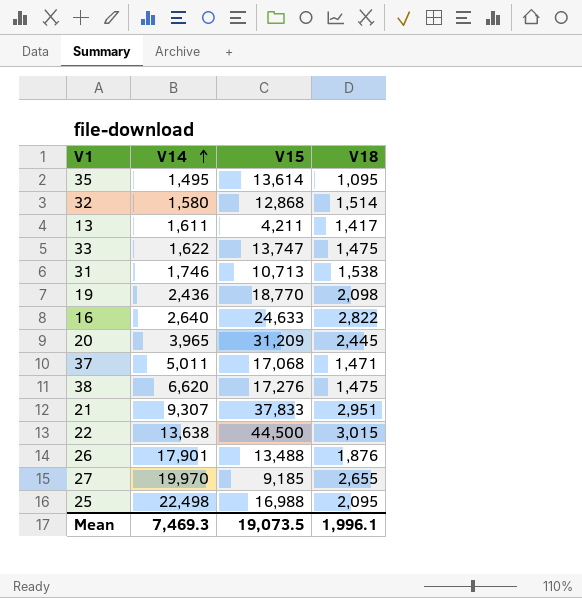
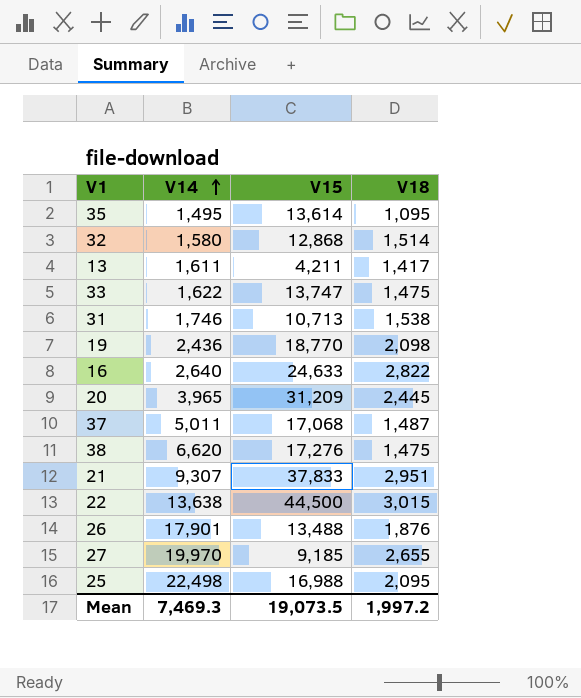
37 | V18: 1,471 -> 1,487
Mean | V18: 1,996.1 -> 1,997.2

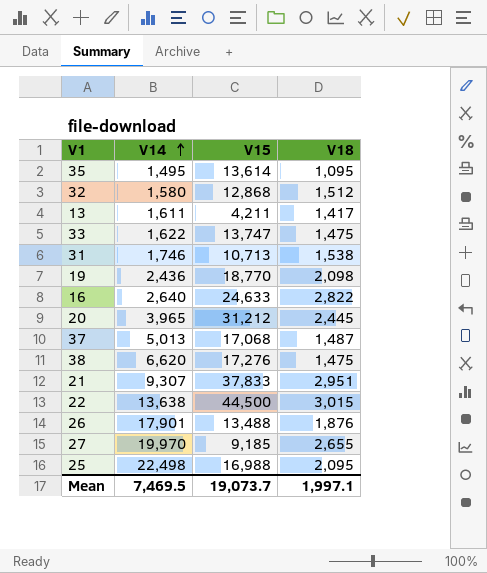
32 | V18: 1,514 -> 1,512
20 | V15: 31,209 -> 31,212
37 | V14: 5,011 -> 5,013
Mean | V14: 7,469.3 -> 7,469.5
Mean | V15: 19,073.5 -> 19,073.7
Mean | V18: 1,997.2 -> 1,997.1

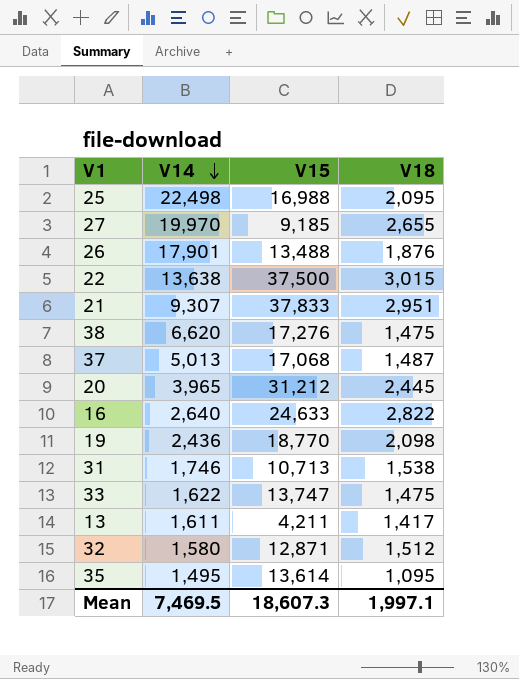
row order: V14 ascending -> V14 descending
22 | V15: 44,500 -> 37,500
32 | V15: 12,868 -> 12,871
Mean | V15: 19,073.7 -> 18,607.3

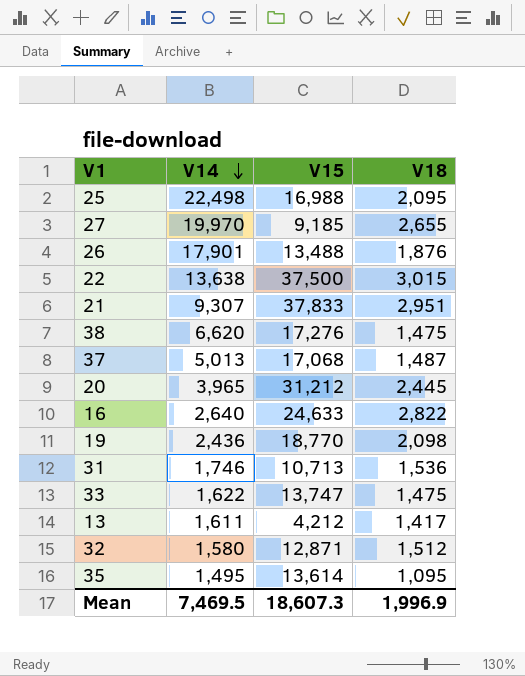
31 | V18: 1,538 -> 1,536
13 | V15: 4,211 -> 4,212
Mean | V18: 1,997.1 -> 1,996.9

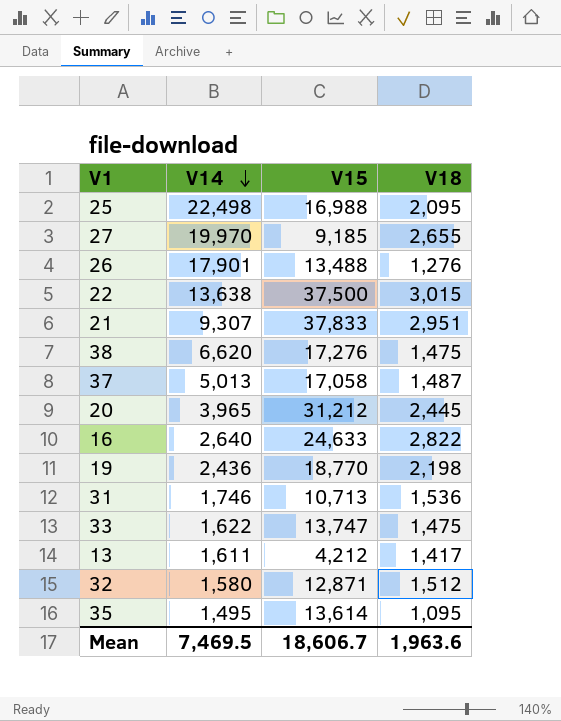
26 | V18: 1,876 -> 1,276
37 | V15: 17,068 -> 17,058
19 | V18: 2,098 -> 2,198
Mean | V15: 18,607.3 -> 18,606.7
Mean | V18: 1,996.9 -> 1,963.6

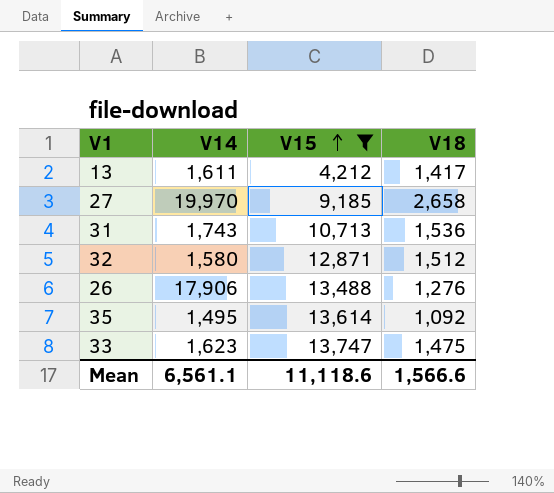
filter: none -> V15 <= 13,747
row order: V14 descending -> V15 ascending
27 | V18: 2,655 -> 2,658
31 | V14: 1,746 -> 1,743
26 | V14: 17,901 -> 17,906
35 | V18: 1,095 -> 1,092
33 | V14: 1,622 -> 1,623
Mean | V14: 7,469.5 -> 6,561.1
Mean | V15: 18,606.7 -> 11,118.6
Mean | V18: 1,963.6 -> 1,566.6

